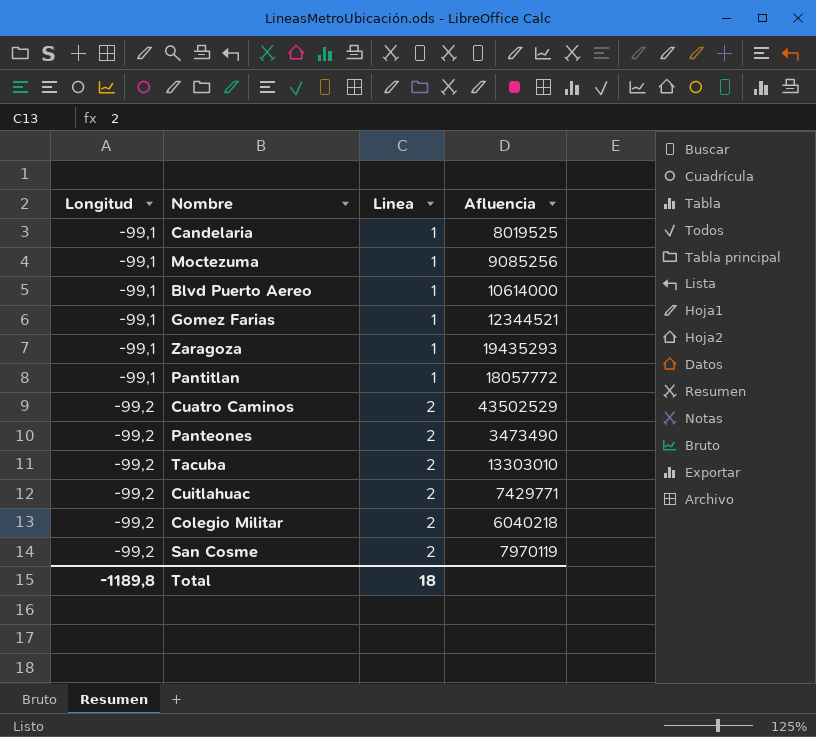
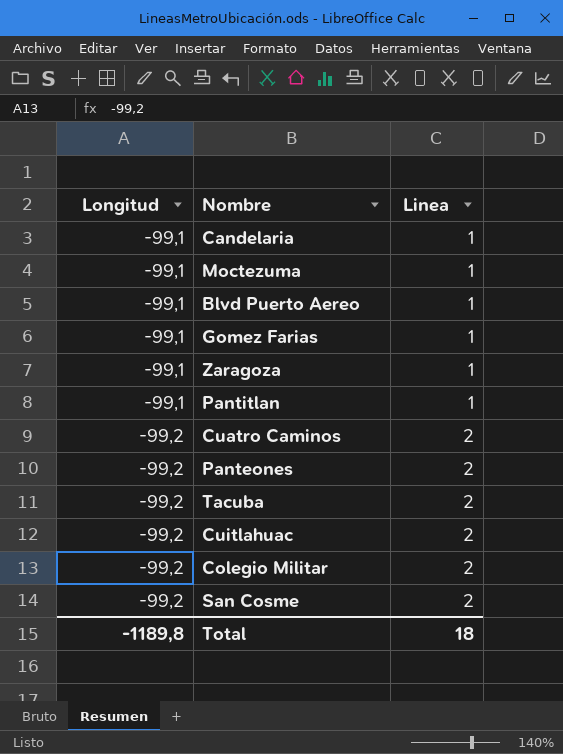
column Afluencia | position: 4 -> none

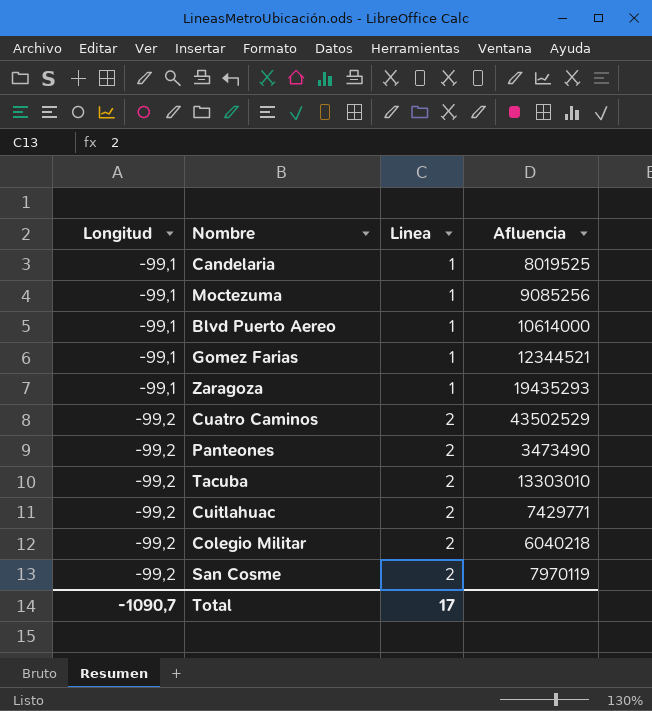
column Afluencia | position: none -> 4
row Pantitlan: -99,1 | 1 -> none
Total | Longitud: -1189,8 -> -1090,7
Total | Linea: 18 -> 17

